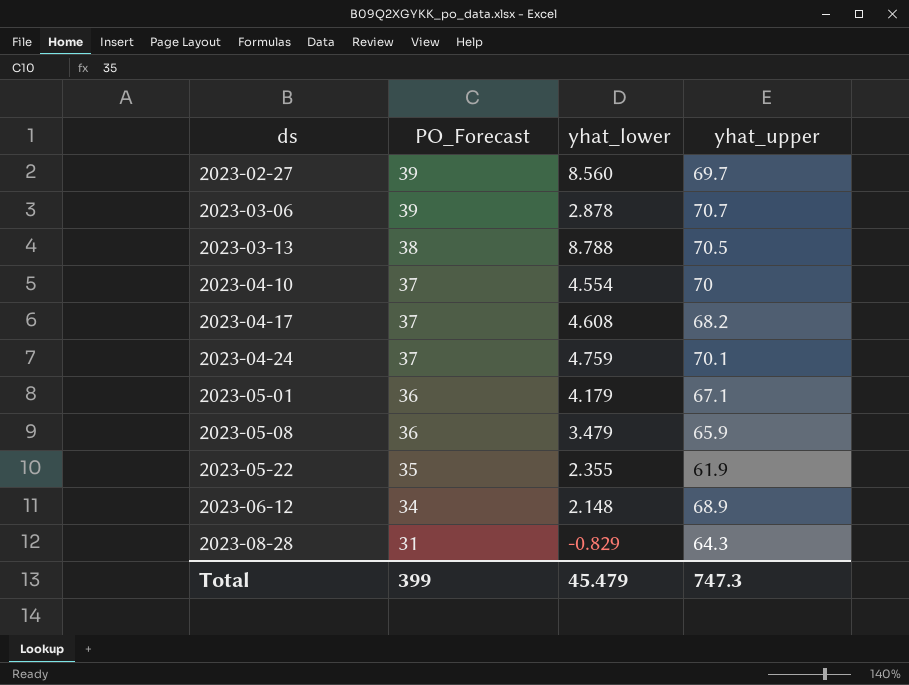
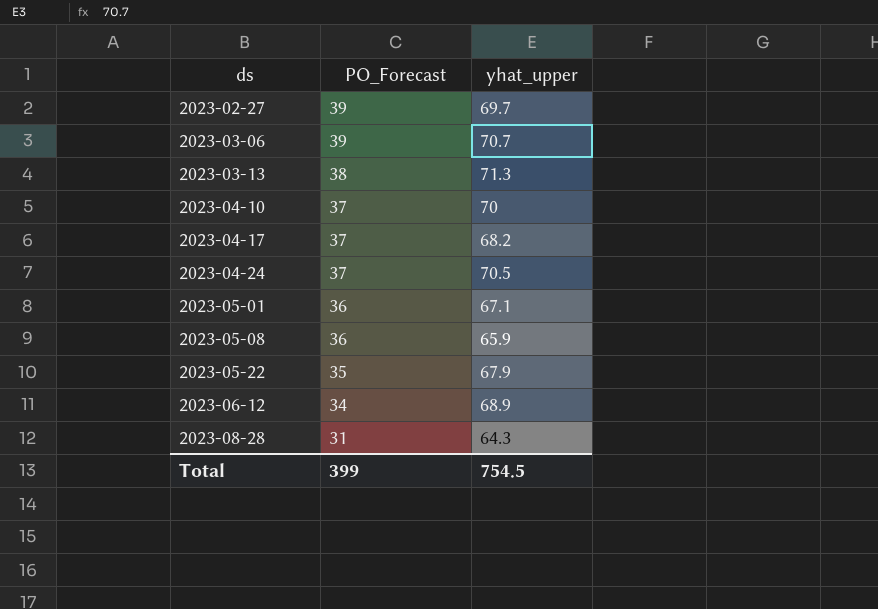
column yhat_lower | position: 3 -> none
2023-03-13 | yhat_upper: 70.5 -> 71.3
2023-04-24 | yhat_upper: 70.1 -> 70.5
2023-05-22 | yhat_upper: 61.9 -> 67.9
Total | yhat_upper: 747.3 -> 754.5

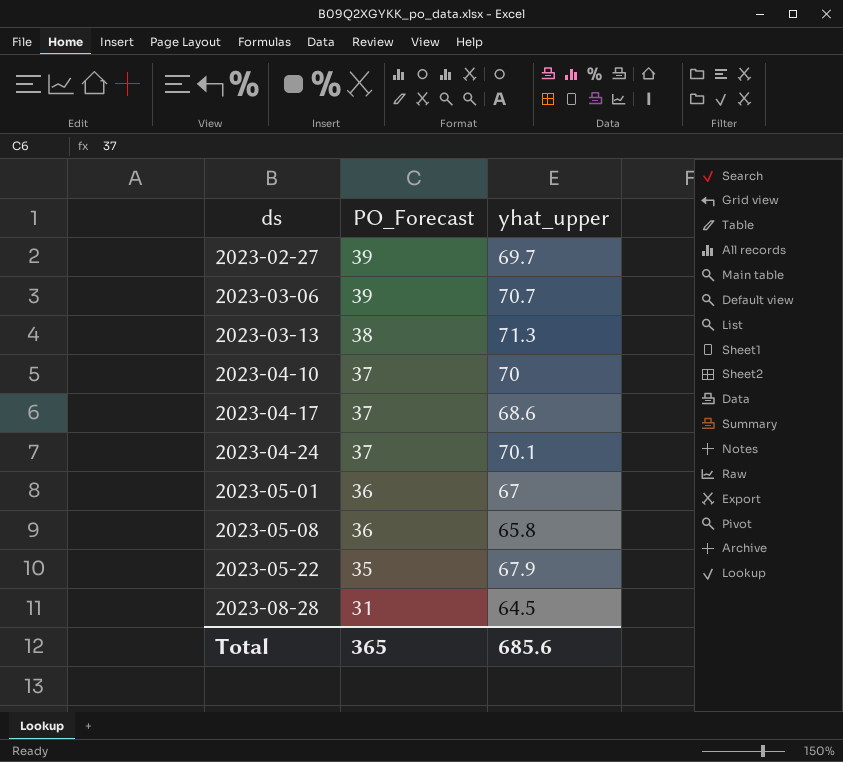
row 2023-06-12: 34 | 68.9 -> none
2023-04-17 | yhat_upper: 68.2 -> 68.6
2023-04-24 | yhat_upper: 70.5 -> 70.1
2023-05-01 | yhat_upper: 67.1 -> 67
2023-05-08 | yhat_upper: 65.9 -> 65.8
2023-08-28 | yhat_upper: 64.3 -> 64.5
Total | PO_Forecast: 399 -> 365
Total | yhat_upper: 754.5 -> 685.6

